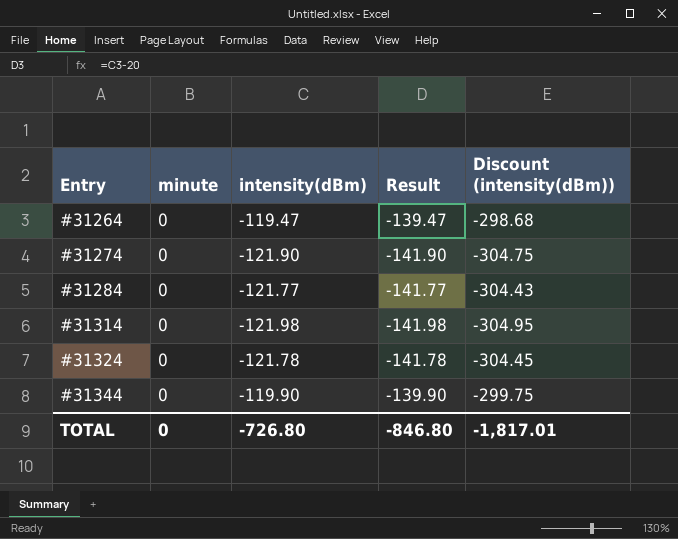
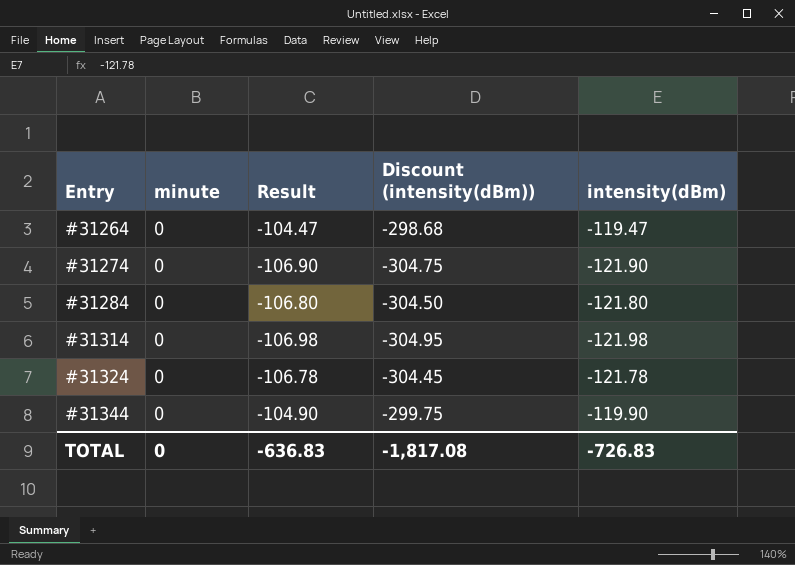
column Result | formula: [intensity(dBm)] - 20 -> [intensity(dBm)] + 15
column intensity(dBm) | position: 3 -> 5
#31284 | Discount (intensity(dBm)): -304.43 -> -304.50
#31284 | intensity(dBm): -121.77 -> -121.80
TOTAL | Result: -846.80 -> -636.83
TOTAL | Discount (intensity(dBm)): -1,817.01 -> -1,817.08
TOTAL | intensity(dBm): -726.80 -> -726.83

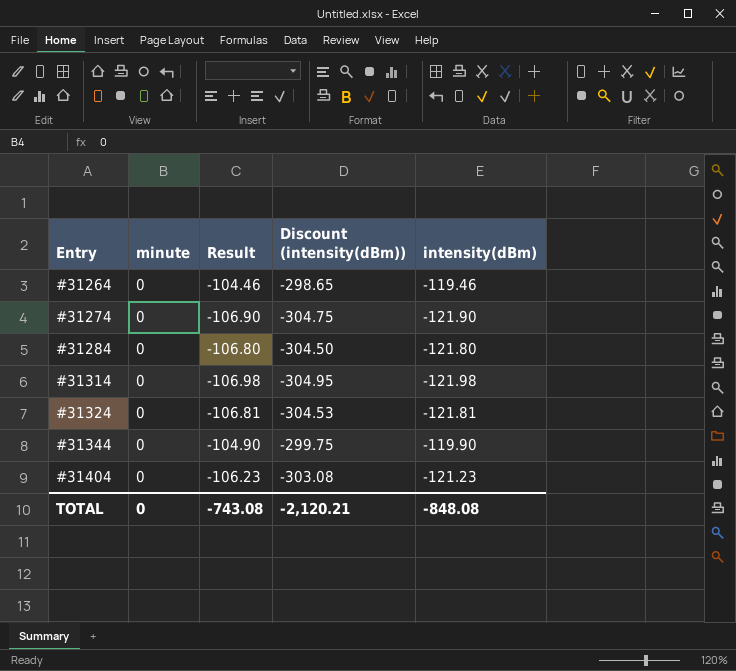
#31264 | Result: -104.47 -> -104.46
#31264 | Discount (intensity(dBm)): -298.68 -> -298.65
#31264 | intensity(dBm): -119.47 -> -119.46
#31324 | Result: -106.78 -> -106.81
#31324 | Discount (intensity(dBm)): -304.45 -> -304.53
#31324 | intensity(dBm): -121.78 -> -121.81
row #31404: none -> 0 | -106.23 | -303.08 | -121.23
TOTAL | Result: -636.83 -> -743.08
TOTAL | Discount (intensity(dBm)): -1,817.08 -> -2,120.21
TOTAL | intensity(dBm): -726.83 -> -848.08

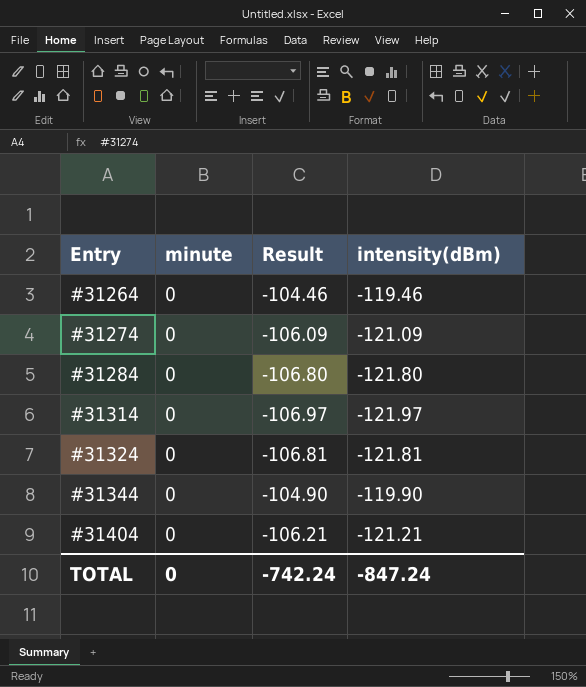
column Discount (intensity(dBm)) | formula: [intensity(dBm)] * 2.5 -> none
#31274 | Result: -106.90 -> -106.09
#31274 | intensity(dBm): -121.90 -> -121.09
#31314 | Result: -106.98 -> -106.97
#31314 | intensity(dBm): -121.98 -> -121.97
#31404 | Result: -106.23 -> -106.21
#31404 | intensity(dBm): -121.23 -> -121.21
TOTAL | Result: -743.08 -> -742.24
TOTAL | intensity(dBm): -848.08 -> -847.24

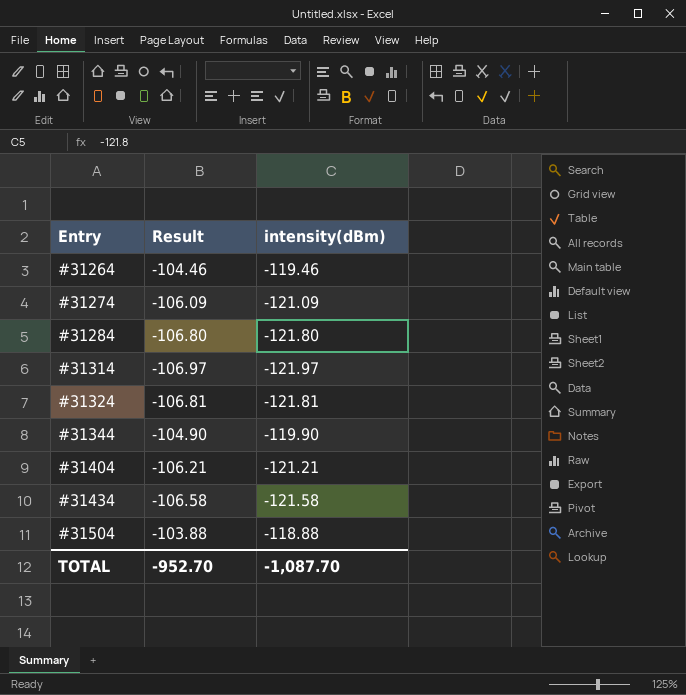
column minute | position: 2 -> none
row #31434: none -> -106.58 | -121.58
row #31504: none -> -103.88 | -118.88
TOTAL | Result: -742.24 -> -952.70
TOTAL | intensity(dBm): -847.24 -> -1,087.70

